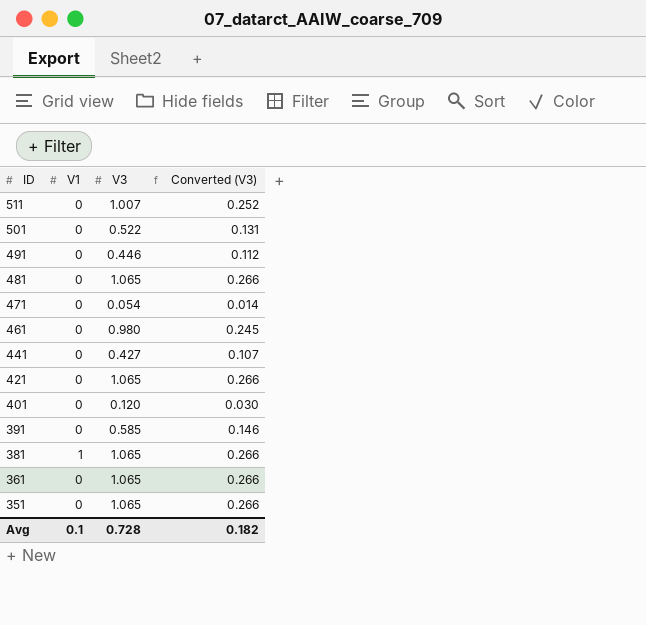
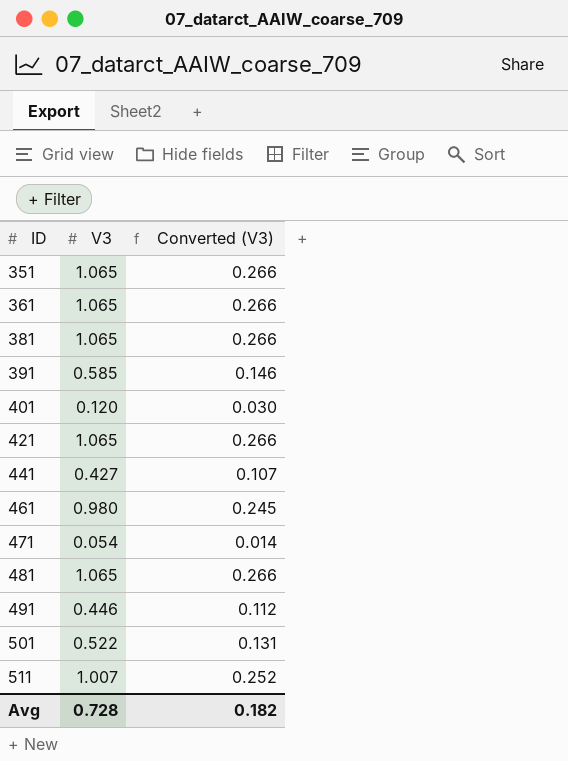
row order: ID descending -> ID ascending
column V1 | position: 2 -> none

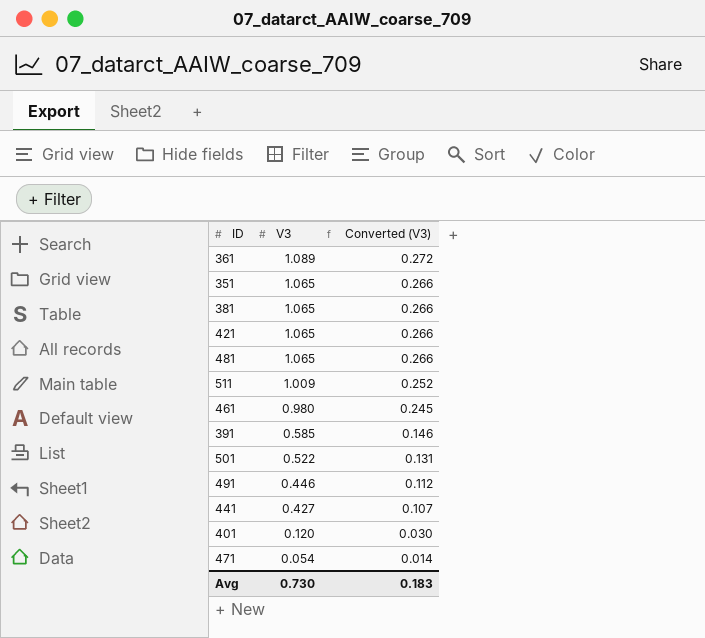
row order: ID ascending -> V3 descending
361 | V3: 1.065 -> 1.089
361 | Converted (V3): 0.266 -> 0.272
511 | V3: 1.007 -> 1.009
Avg | V3: 0.728 -> 0.730
Avg | Converted (V3): 0.182 -> 0.183

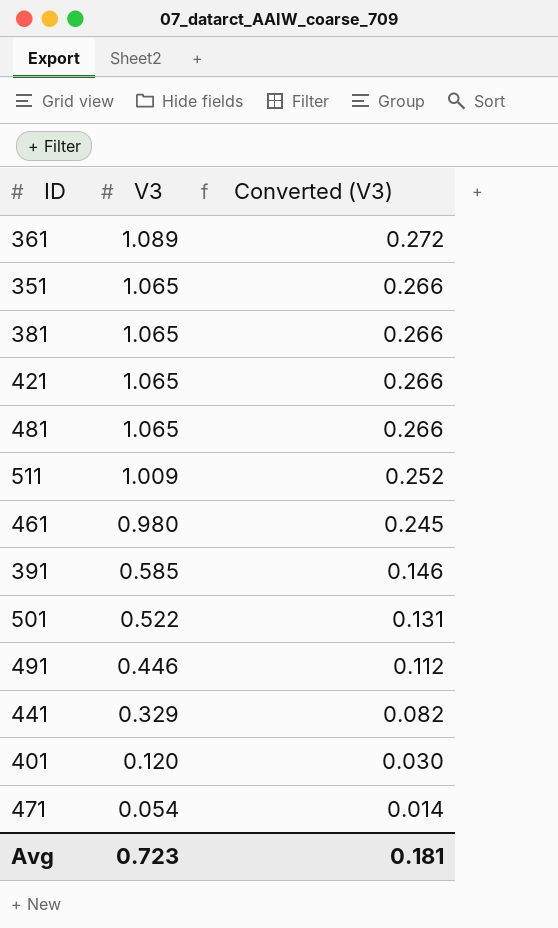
441 | V3: 0.427 -> 0.329
441 | Converted (V3): 0.107 -> 0.082
Avg | V3: 0.730 -> 0.723
Avg | Converted (V3): 0.183 -> 0.181

